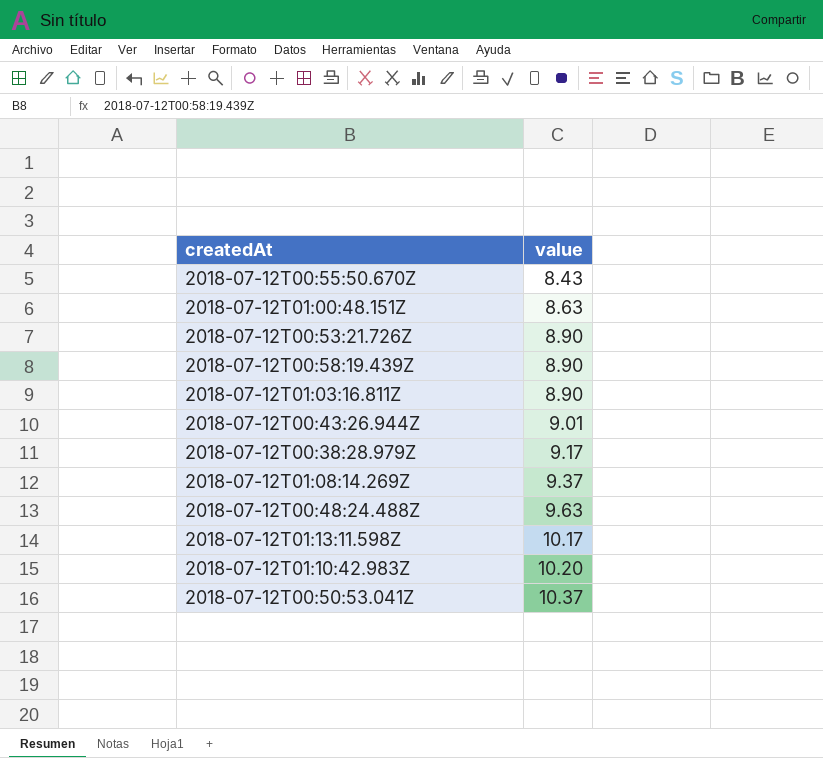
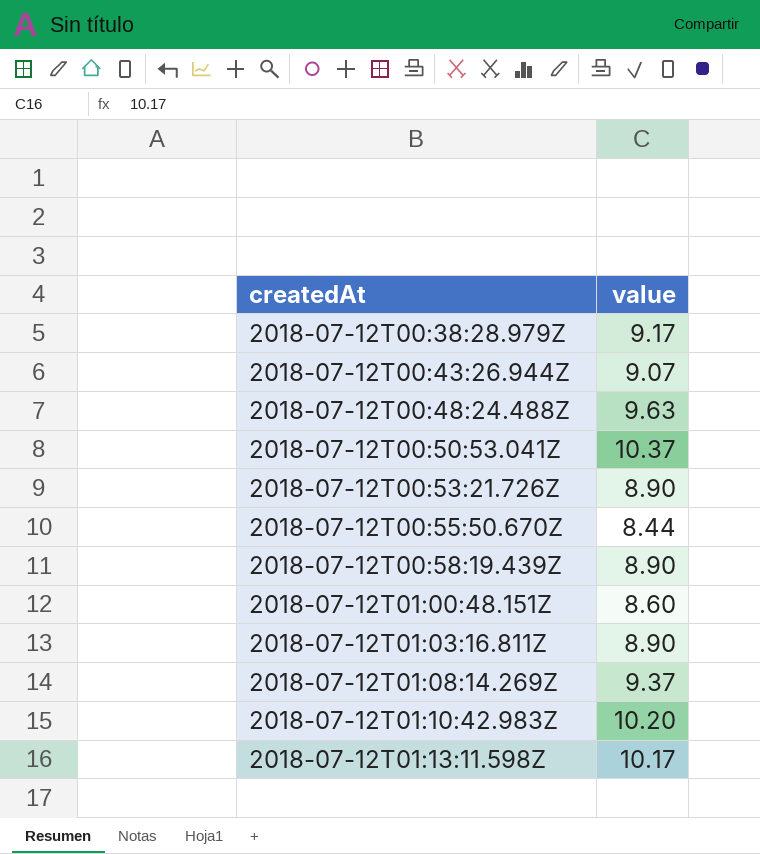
row order: value ascending -> createdAt ascending
2018-07-12T00:43:26.944Z | value: 9.01 -> 9.07
2018-07-12T00:55:50.670Z | value: 8.43 -> 8.44
2018-07-12T01:00:48.151Z | value: 8.63 -> 8.60

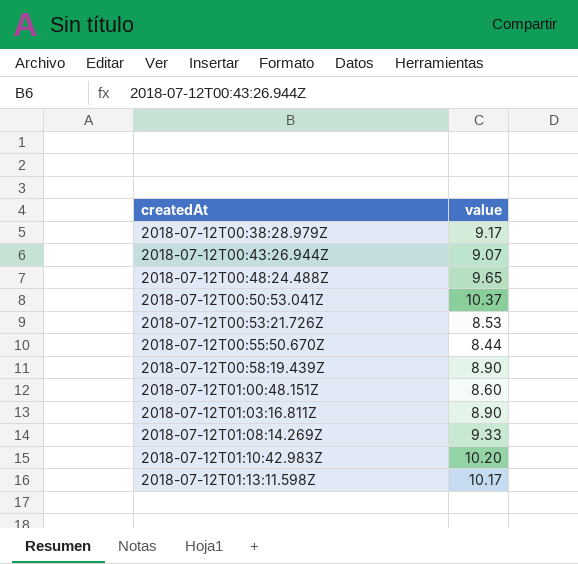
2018-07-12T00:48:24.488Z | value: 9.63 -> 9.65
2018-07-12T00:53:21.726Z | value: 8.90 -> 8.53
2018-07-12T01:08:14.269Z | value: 9.37 -> 9.33

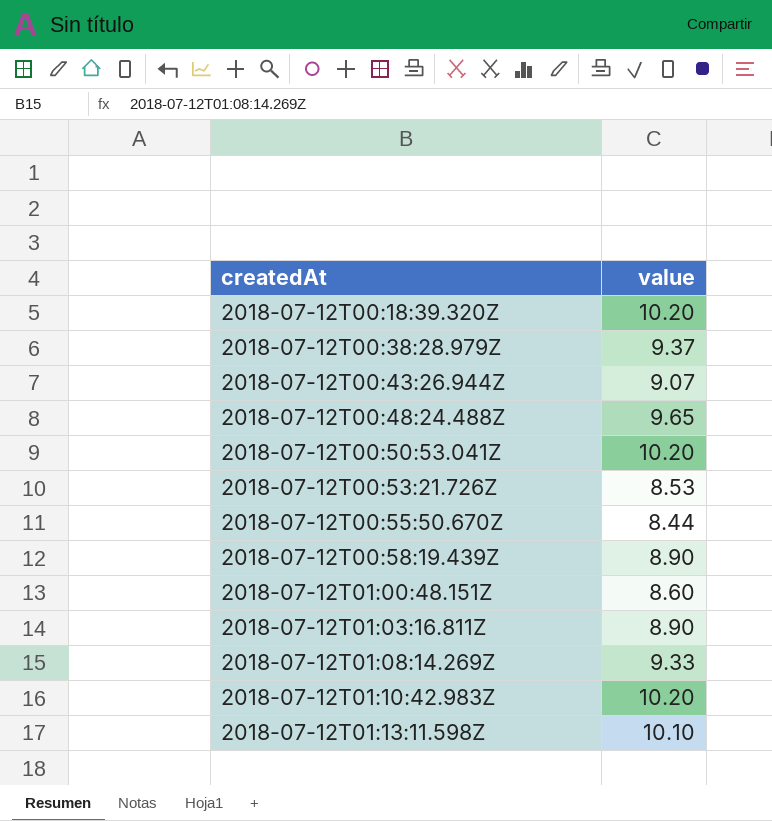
row 2018-07-12T00:18:39.320Z: none -> 10.20
2018-07-12T00:38:28.979Z | value: 9.17 -> 9.37
2018-07-12T00:50:53.041Z | value: 10.37 -> 10.20
2018-07-12T01:13:11.598Z | value: 10.17 -> 10.10

